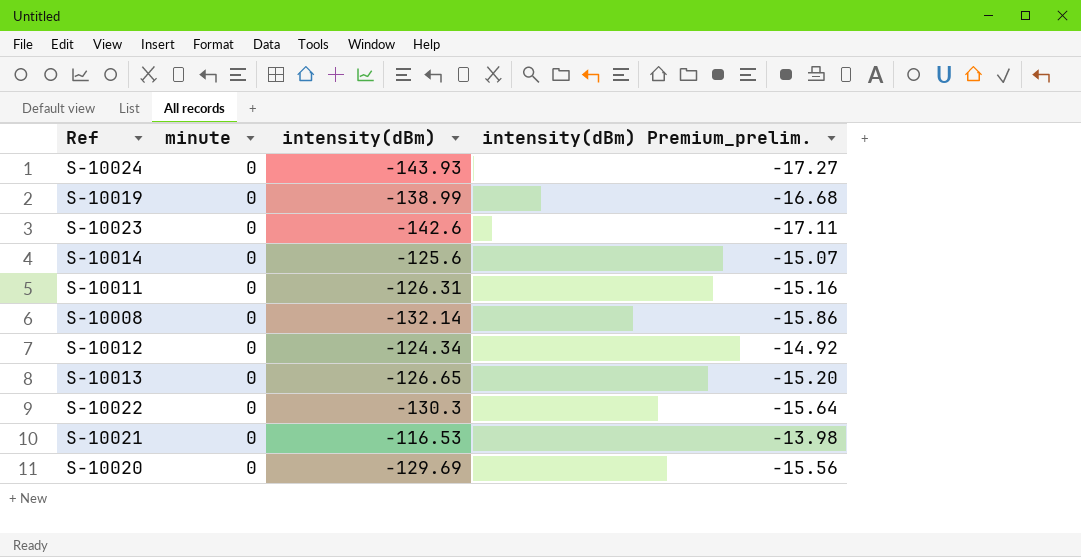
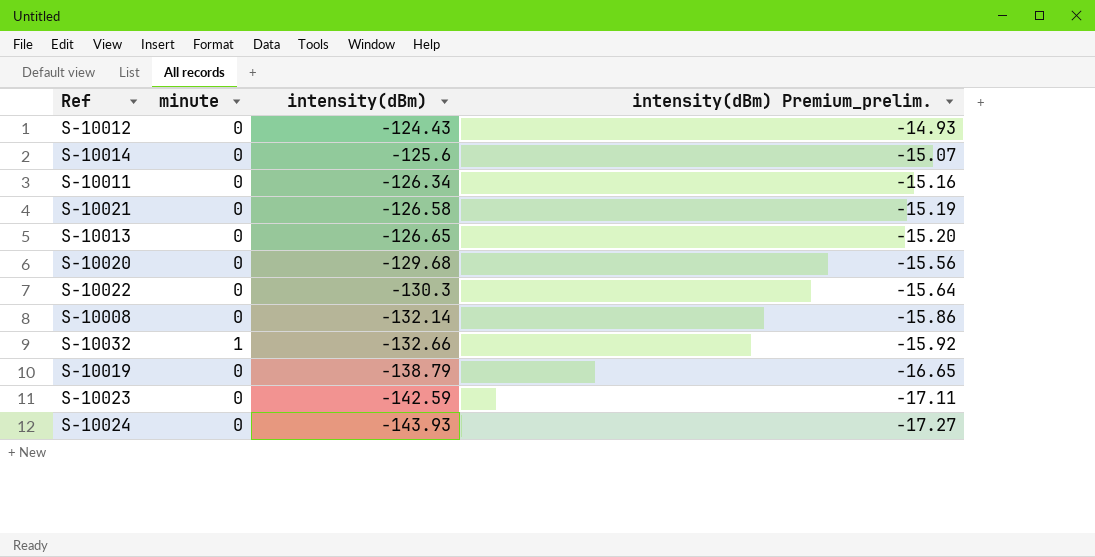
row order: none -> intensity(dBm) descending
S-10012 | intensity(dBm): -124.34 -> -124.43
S-10012 | intensity(dBm) Premium_prelim.: -14.92 -> -14.93
S-10011 | intensity(dBm): -126.31 -> -126.34
S-10021 | intensity(dBm): -116.53 -> -126.58
S-10021 | intensity(dBm) Premium_prelim.: -13.98 -> -15.19
S-10020 | intensity(dBm): -129.69 -> -129.68
row S-10032: none -> 1 | -132.66 | -15.92
S-10019 | intensity(dBm): -138.99 -> -138.79
S-10019 | intensity(dBm) Premium_prelim.: -16.68 -> -16.65
S-10023 | intensity(dBm): -142.6 -> -142.59

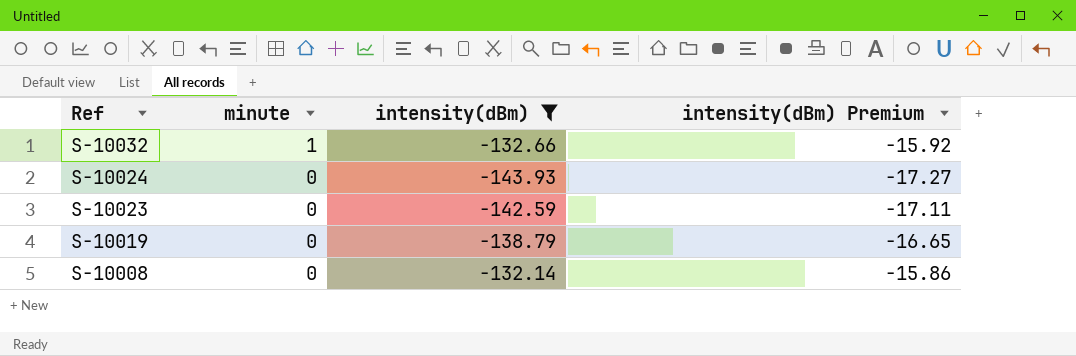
filter: none -> intensity(dBm) <= -132.14
row order: intensity(dBm) descending -> Ref descending
column name: intensity(dBm) Premium_prelim. -> intensity(dBm) Premium

